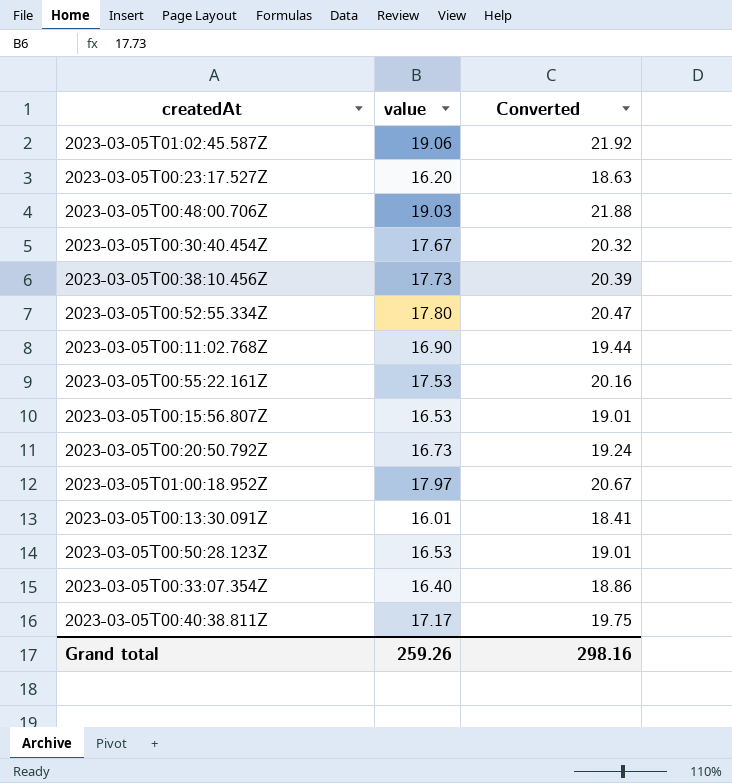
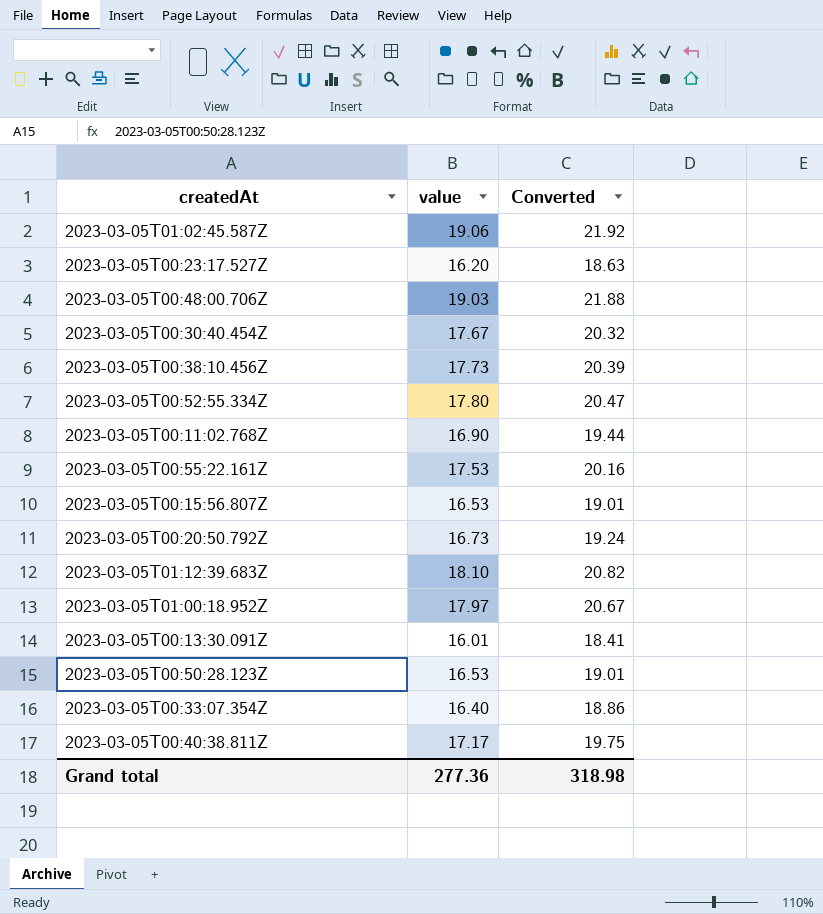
row 2023-03-05T01:12:39.683Z: none -> 18.10 | 20.82
Grand total | value: 259.26 -> 277.36
Grand total | Converted: 298.16 -> 318.98

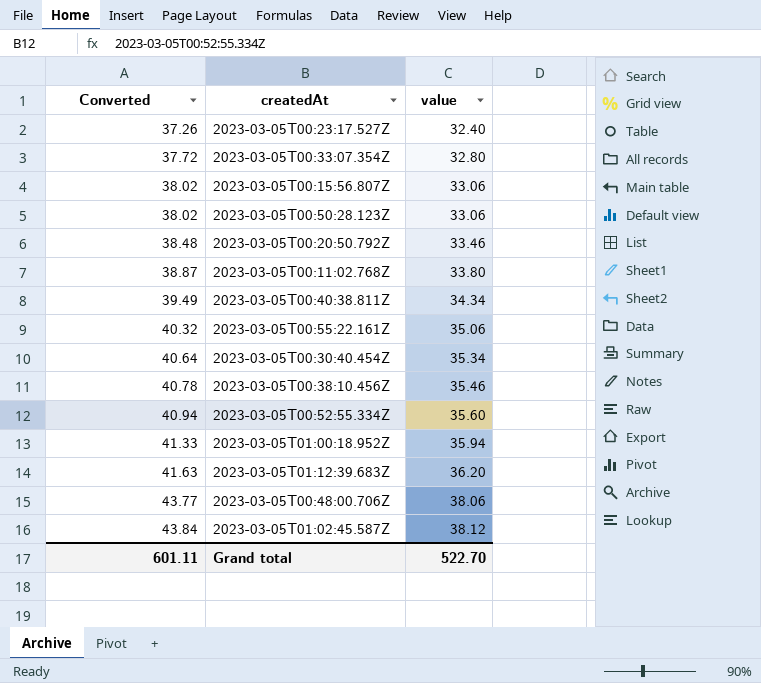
row order: none -> Converted ascending
column Converted | position: 3 -> 1
row 2023-03-05T00:13:30.091Z: 16.01 | 18.41 -> none
2023-03-05T00:23:17.527Z | Converted: 18.63 -> 37.26
2023-03-05T00:23:17.527Z | value: 16.20 -> 32.40
2023-03-05T00:33:07.354Z | Converted: 18.86 -> 37.72
2023-03-05T00:33:07.354Z | value: 16.40 -> 32.80
2023-03-05T00:15:56.807Z | Converted: 19.01 -> 38.02
2023-03-05T00:15:56.807Z | value: 16.53 -> 33.06
2023-03-05T00:50:28.123Z | Converted: 19.01 -> 38.02
2023-03-05T00:50:28.123Z | value: 16.53 -> 33.06
2023-03-05T00:20:50.792Z | Converted: 19.24 -> 38.48
2023-03-05T00:20:50.792Z | value: 16.73 -> 33.46
2023-03-05T00:11:02.768Z | Converted: 19.44 -> 38.87
2023-03-05T00:11:02.768Z | value: 16.90 -> 33.80
2023-03-05T00:40:38.811Z | Converted: 19.75 -> 39.49
2023-03-05T00:40:38.811Z | value: 17.17 -> 34.34
2023-03-05T00:55:22.161Z | Converted: 20.16 -> 40.32
2023-03-05T00:55:22.161Z | value: 17.53 -> 35.06
2023-03-05T00:30:40.454Z | Converted: 20.32 -> 40.64
2023-03-05T00:30:40.454Z | value: 17.67 -> 35.34
2023-03-05T00:38:10.456Z | Converted: 20.39 -> 40.78
2023-03-05T00:38:10.456Z | value: 17.73 -> 35.46
2023-03-05T00:52:55.334Z | Converted: 20.47 -> 40.94
2023-03-05T00:52:55.334Z | value: 17.80 -> 35.60
2023-03-05T01:00:18.952Z | Converted: 20.67 -> 41.33
2023-03-05T01:00:18.952Z | value: 17.97 -> 35.94
2023-03-05T01:12:39.683Z | Converted: 20.82 -> 41.63
2023-03-05T01:12:39.683Z | value: 18.10 -> 36.20
2023-03-05T00:48:00.706Z | Converted: 21.88 -> 43.77
2023-03-05T00:48:00.706Z | value: 19.03 -> 38.06
2023-03-05T01:02:45.587Z | Converted: 21.92 -> 43.84
2023-03-05T01:02:45.587Z | value: 19.06 -> 38.12
Grand total | Converted: 318.98 -> 601.11
Grand total | value: 277.36 -> 522.70

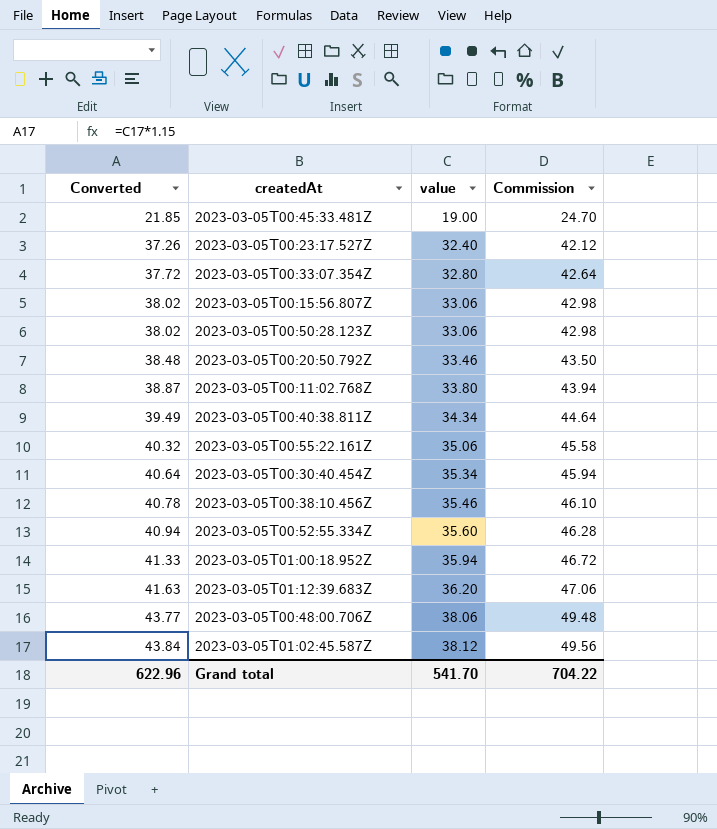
column Commission | formula: none -> [value] * 1.3
row 2023-03-05T00:45:33.481Z: none -> 21.85 | 19.00 | 24.70
Grand total | Converted: 601.11 -> 622.96
Grand total | value: 522.70 -> 541.70

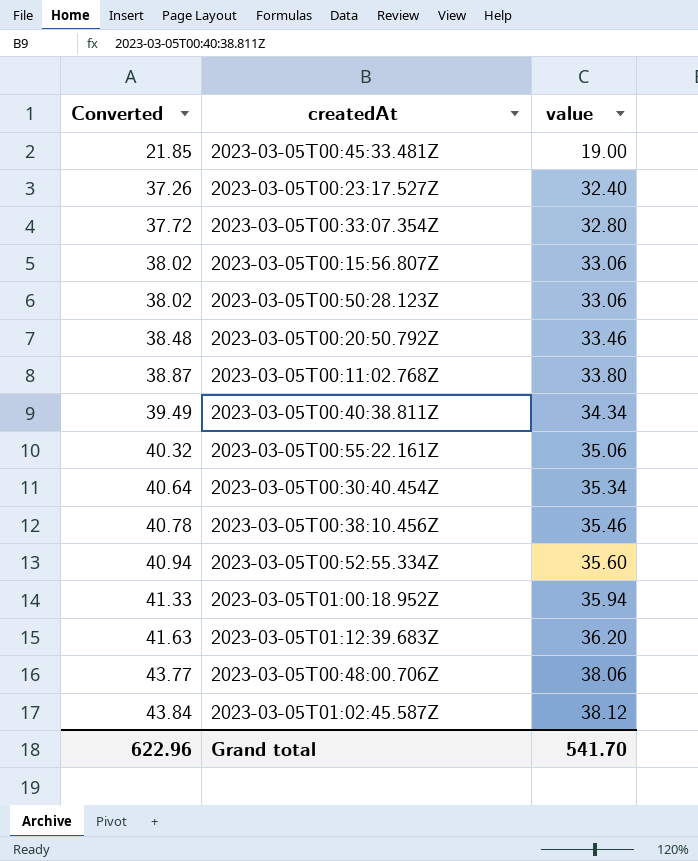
column Commission | formula: [value] * 1.3 -> none

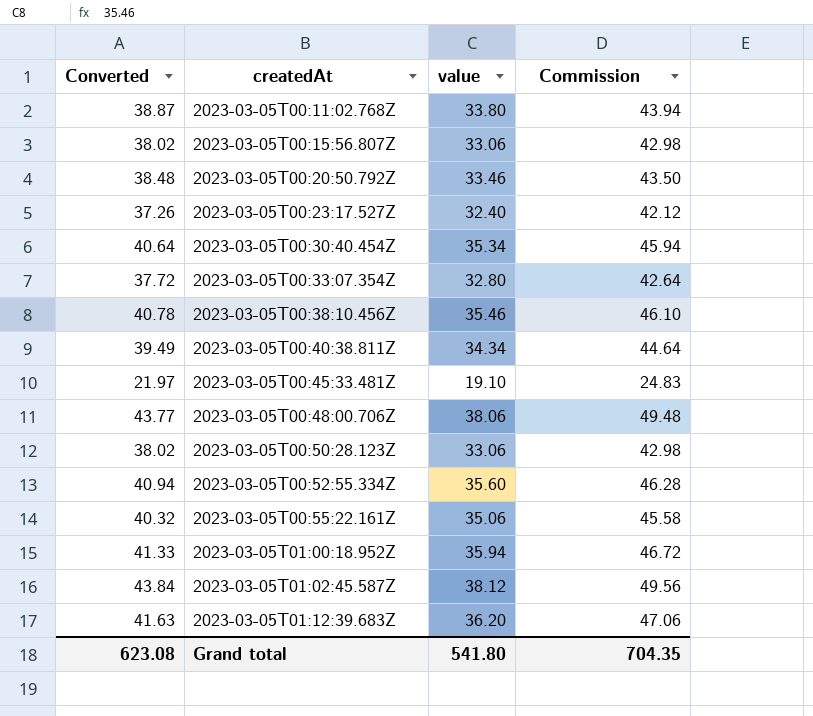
row order: Converted ascending -> createdAt ascending
column Commission | formula: none -> [value] * 1.3
2023-03-05T00:45:33.481Z | Converted: 21.85 -> 21.97
2023-03-05T00:45:33.481Z | value: 19.00 -> 19.10
Grand total | Converted: 622.96 -> 623.08
Grand total | value: 541.70 -> 541.80

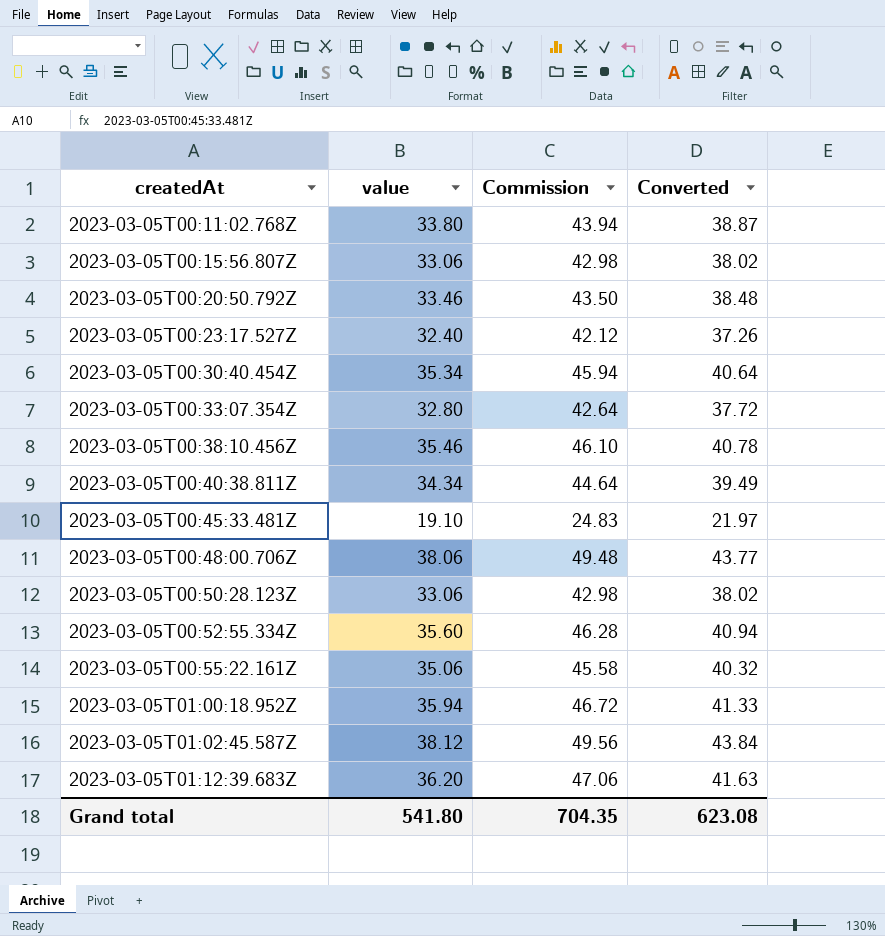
column Converted | position: 1 -> 4

